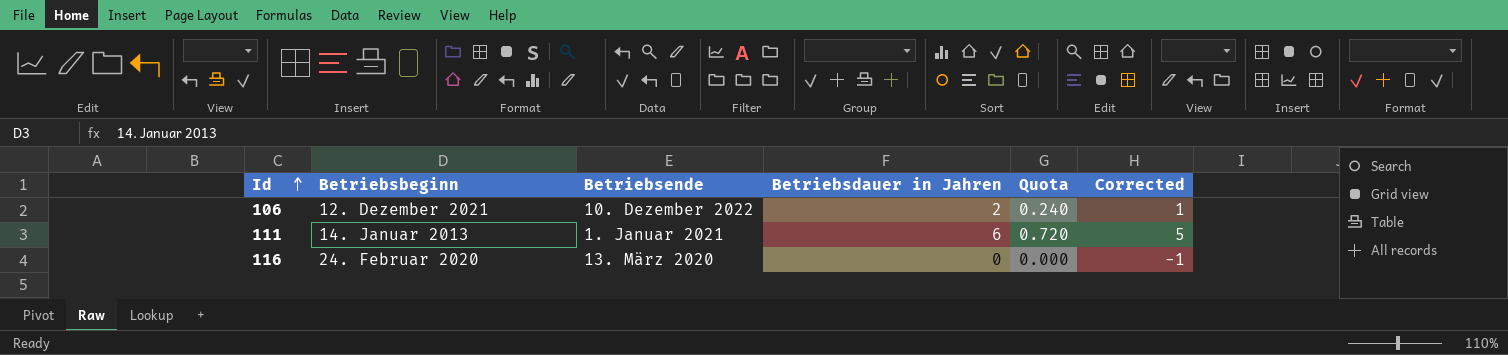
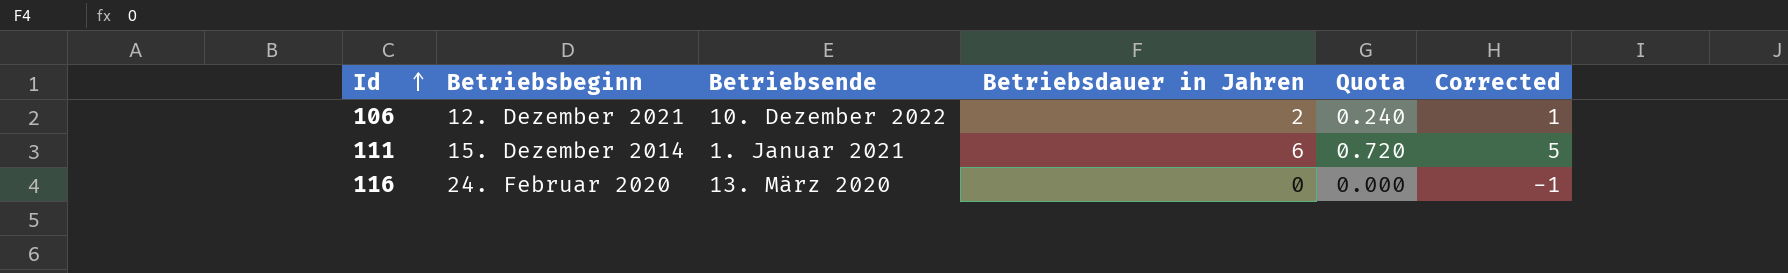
111 | Betriebsbeginn: 14. Januar 2013 -> 15. Dezember 2014

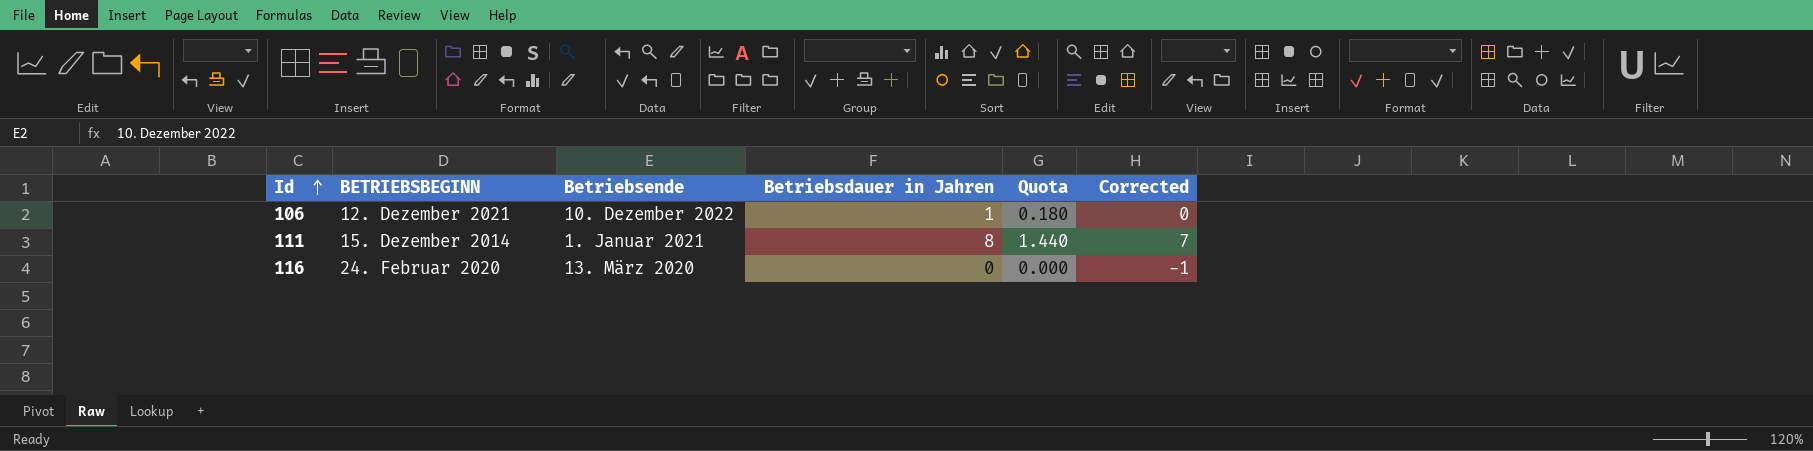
column name: Betriebsbeginn -> BETRIEBSBEGINN
column Quota | formula: [Betriebsdauer in Jahren] * 0.12 -> [Betriebsdauer in Jahren] * 0.18
106 | Betriebsdauer in Jahren: 2 -> 1
106 | Corrected: 1 -> 0
111 | Betriebsdauer in Jahren: 6 -> 8
111 | Corrected: 5 -> 7

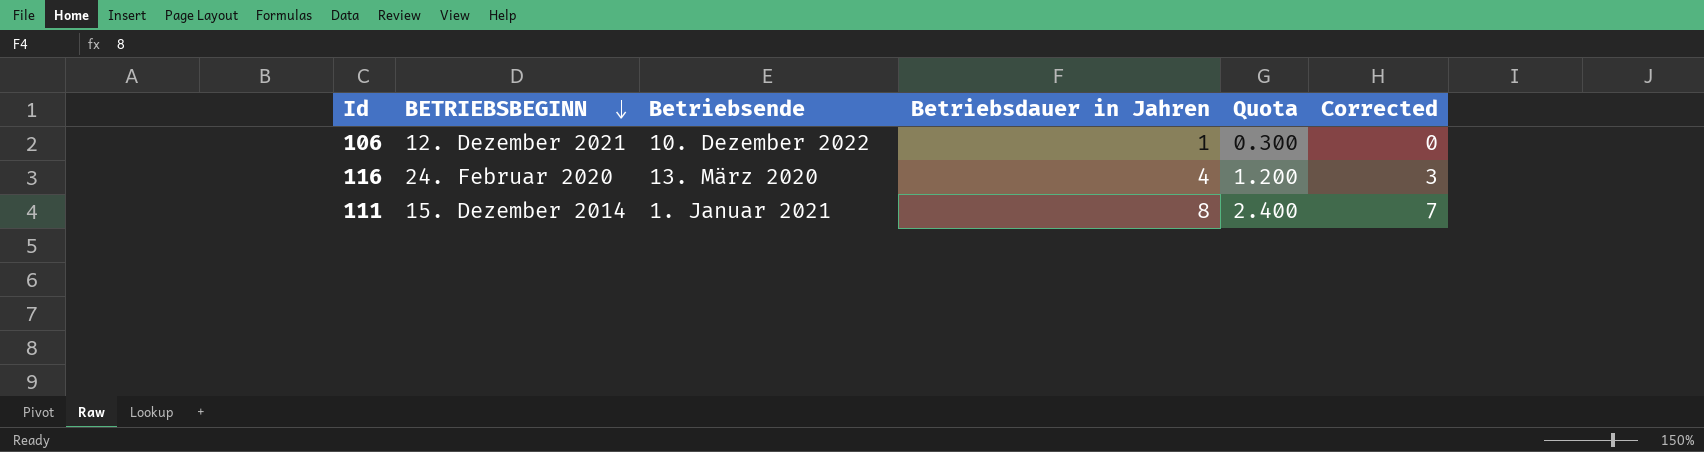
row order: Id ascending -> BETRIEBSBEGINN descending
column Quota | formula: [Betriebsdauer in Jahren] * 0.18 -> [Betriebsdauer in Jahren] * 0.3
116 | Betriebsdauer in Jahren: 0 -> 4
116 | Corrected: -1 -> 3

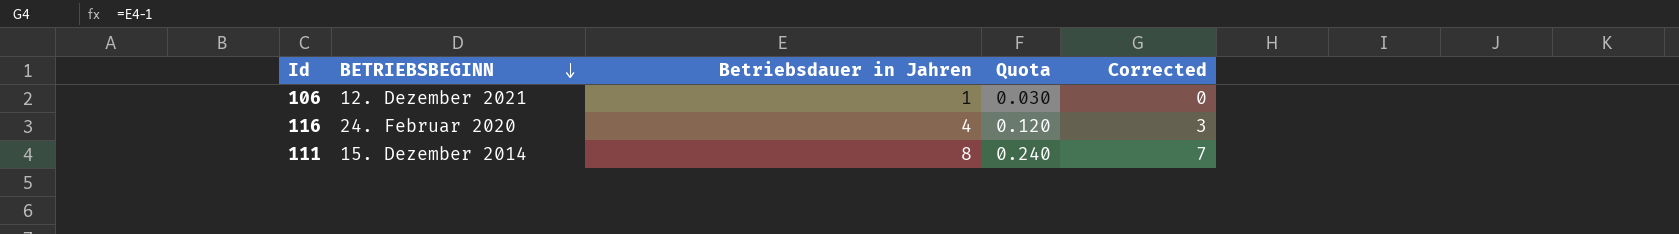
column Betriebsende | position: 3 -> none
column Quota | formula: [Betriebsdauer in Jahren] * 0.3 -> [Betriebsdauer in Jahren] * 0.03

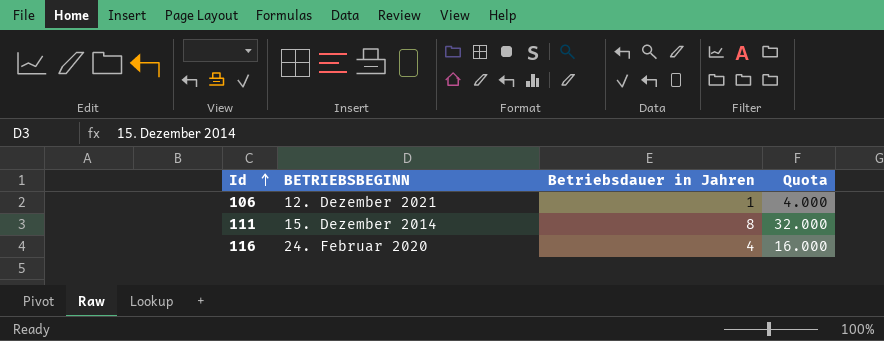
row order: BETRIEBSBEGINN descending -> Id ascending
column Corrected | formula: [Betriebsdauer in Jahren] - 1 -> none
column Quota | formula: [Betriebsdauer in Jahren] * 0.03 -> [Betriebsdauer in Jahren] * 4

